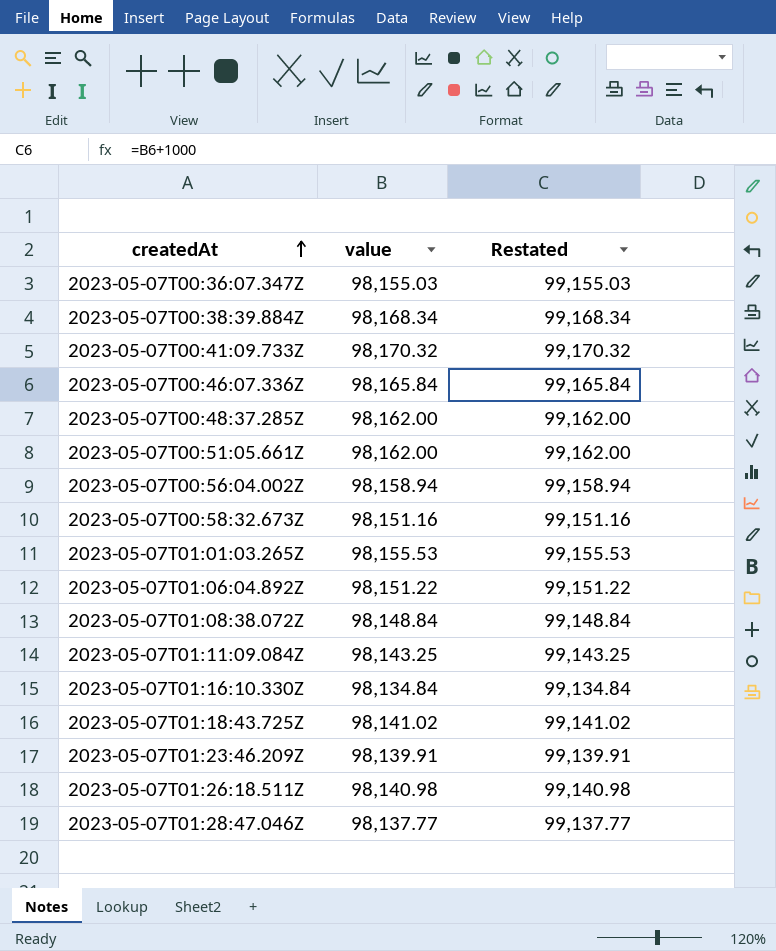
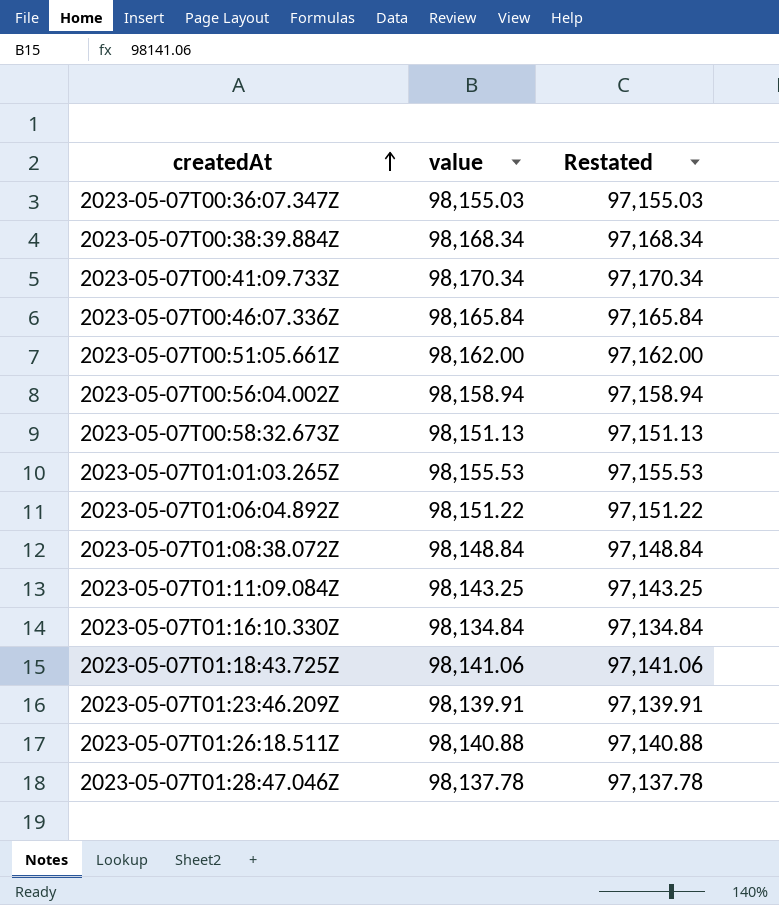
column Restated | formula: [value] + 1000 -> [value] - 1000
row 2023-05-07T00:48:37.285Z: 98,162.00 | 99,162.00 -> none
2023-05-07T00:41:09.733Z | value: 98,170.32 -> 98,170.34
2023-05-07T00:58:32.673Z | value: 98,151.16 -> 98,151.13
2023-05-07T01:18:43.725Z | value: 98,141.02 -> 98,141.06
2023-05-07T01:26:18.511Z | value: 98,140.98 -> 98,140.88
2023-05-07T01:28:47.046Z | value: 98,137.77 -> 98,137.78

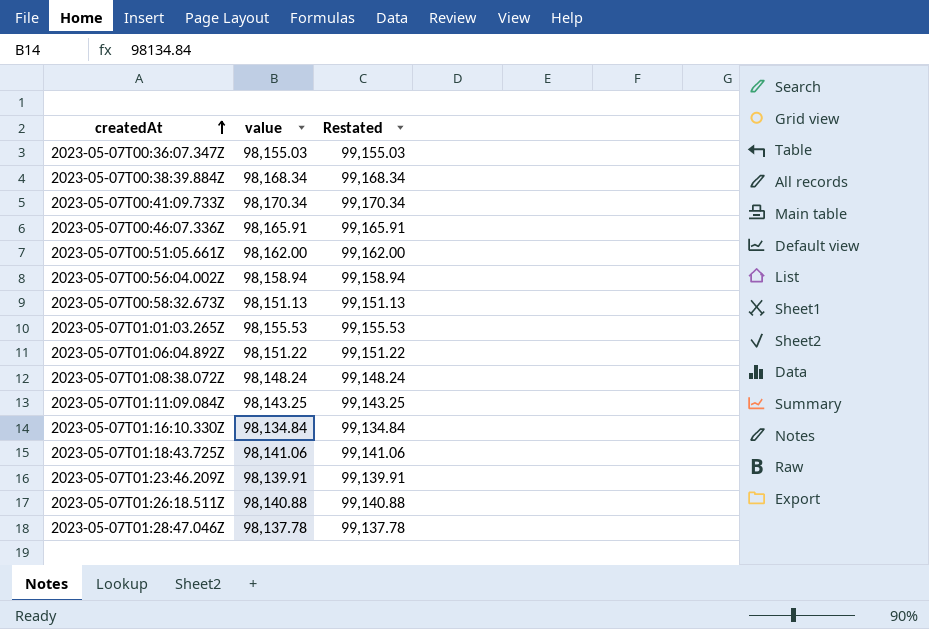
column Restated | formula: [value] - 1000 -> [value] + 1000
2023-05-07T00:46:07.336Z | value: 98,165.84 -> 98,165.91
2023-05-07T01:08:38.072Z | value: 98,148.84 -> 98,148.24

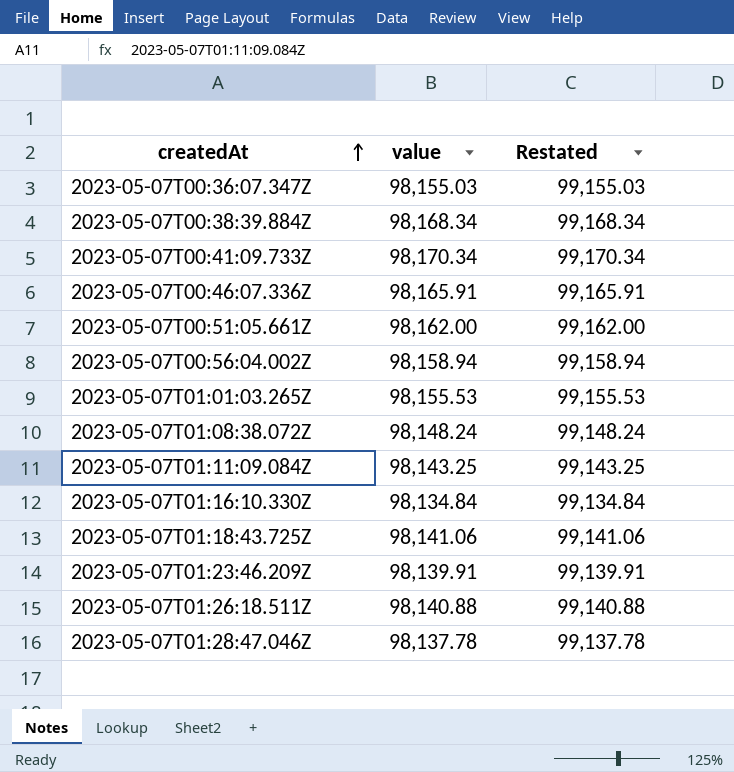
row 2023-05-07T00:58:32.673Z: 98,151.13 | 99,151.13 -> none
row 2023-05-07T01:06:04.892Z: 98,151.22 | 99,151.22 -> none

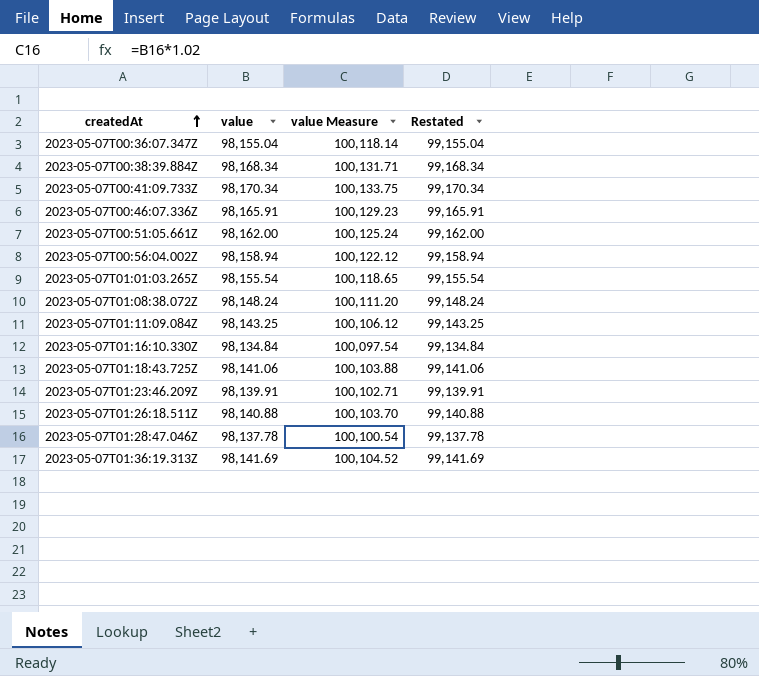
column value Measure | formula: none -> [value] * 1.02
2023-05-07T00:36:07.347Z | value: 98,155.03 -> 98,155.04
2023-05-07T00:36:07.347Z | Restated: 99,155.03 -> 99,155.04
2023-05-07T01:01:03.265Z | value: 98,155.53 -> 98,155.54
2023-05-07T01:01:03.265Z | Restated: 99,155.53 -> 99,155.54
row 2023-05-07T01:36:19.313Z: none -> 98,141.69 | 100,104.52 | 99,141.69

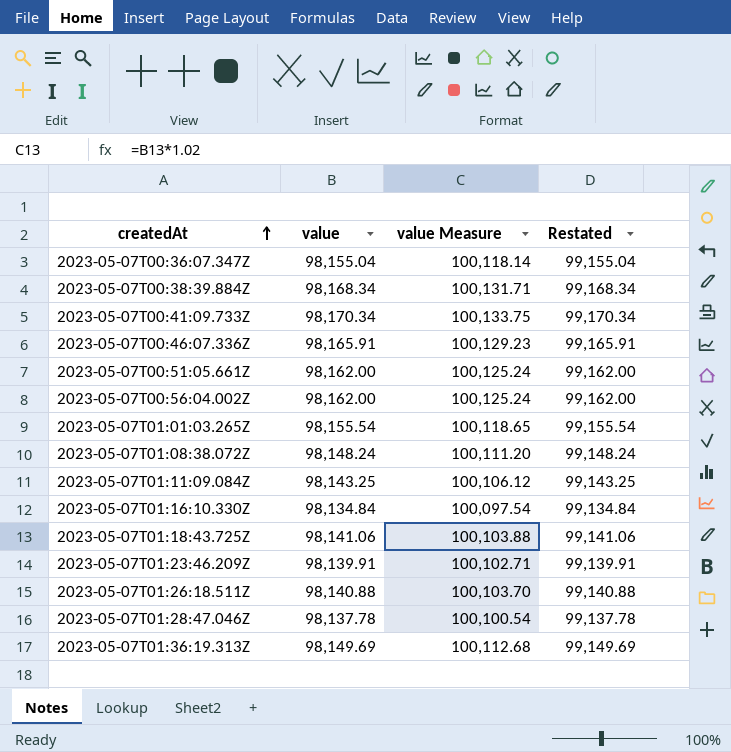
2023-05-07T00:56:04.002Z | value: 98,158.94 -> 98,162.00
2023-05-07T00:56:04.002Z | value Measure: 100,122.12 -> 100,125.24
2023-05-07T00:56:04.002Z | Restated: 99,158.94 -> 99,162.00
2023-05-07T01:36:19.313Z | value: 98,141.69 -> 98,149.69
2023-05-07T01:36:19.313Z | value Measure: 100,104.52 -> 100,112.68
2023-05-07T01:36:19.313Z | Restated: 99,141.69 -> 99,149.69

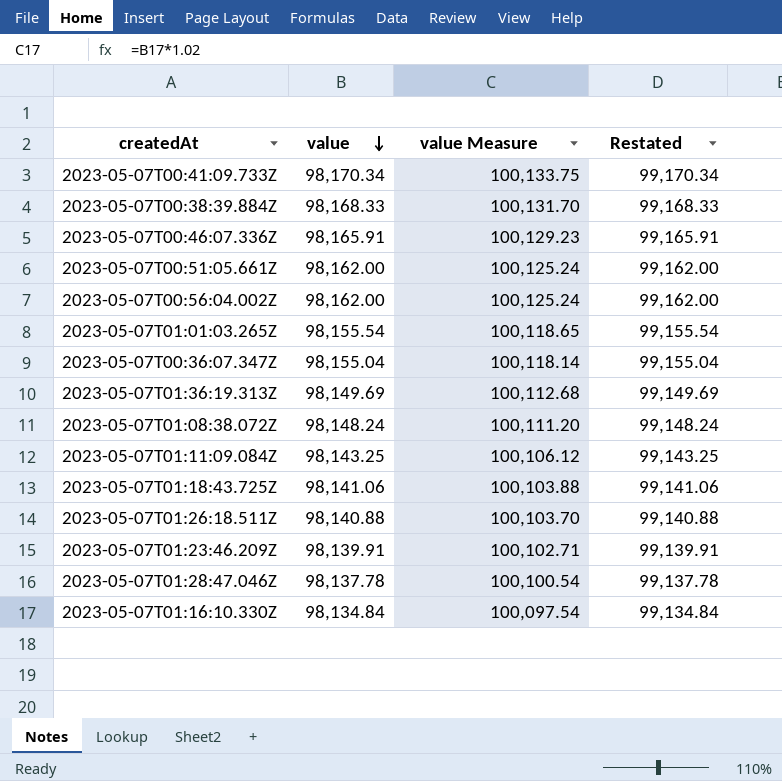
row order: createdAt ascending -> value descending
2023-05-07T00:38:39.884Z | value: 98,168.34 -> 98,168.33
2023-05-07T00:38:39.884Z | value Measure: 100,131.71 -> 100,131.70
2023-05-07T00:38:39.884Z | Restated: 99,168.34 -> 99,168.33

